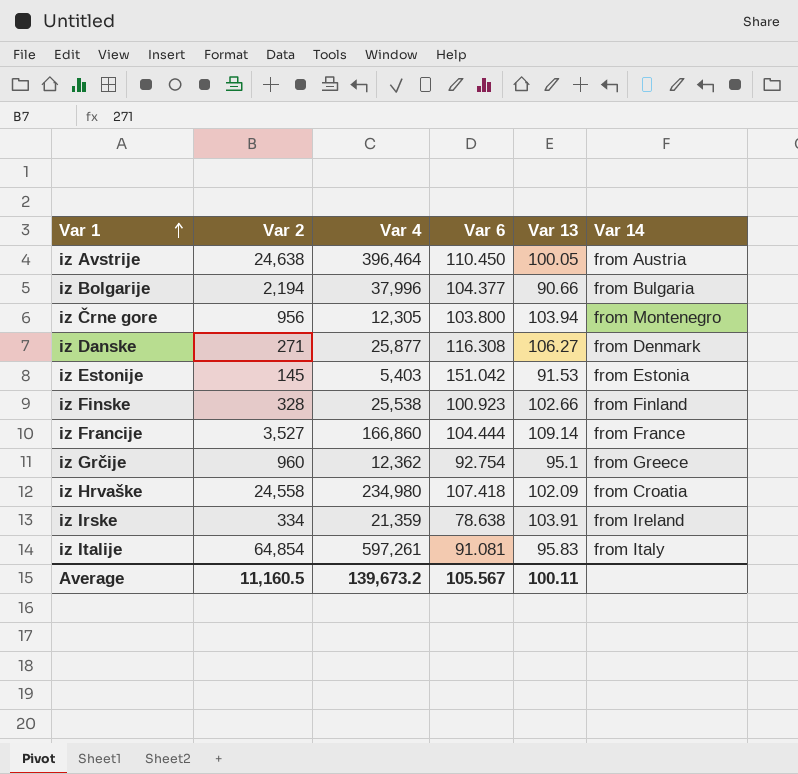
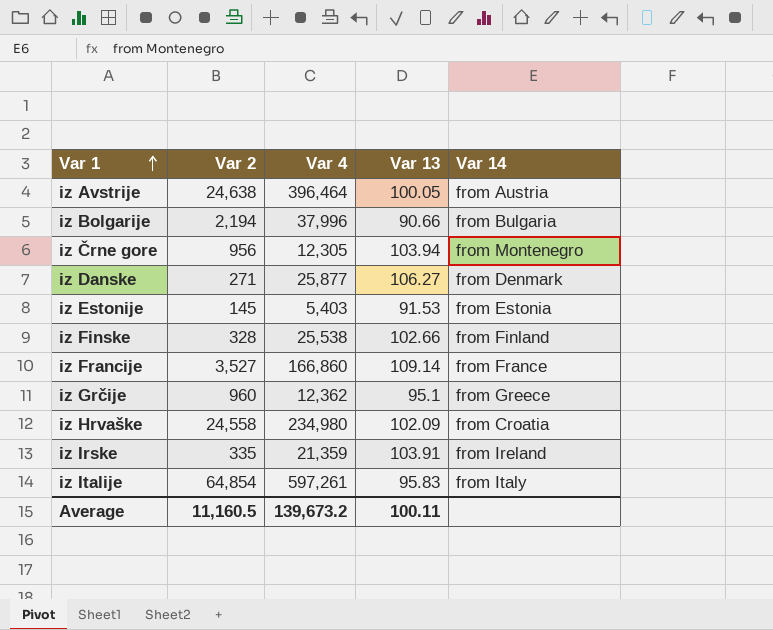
column Var 6 | position: 4 -> none
iz Irske | Var 2: 334 -> 335

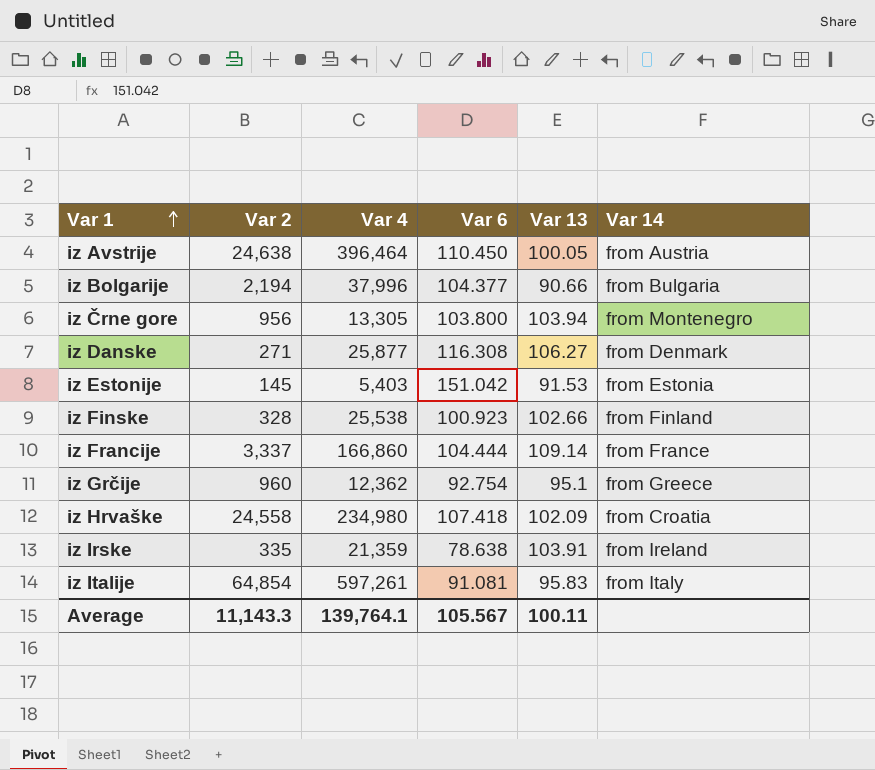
column Var 6 | position: none -> 4
iz Črne gore | Var 4: 12,305 -> 13,305
iz Francije | Var 2: 3,527 -> 3,337
Average | Var 2: 11,160.5 -> 11,143.3
Average | Var 4: 139,673.2 -> 139,764.1

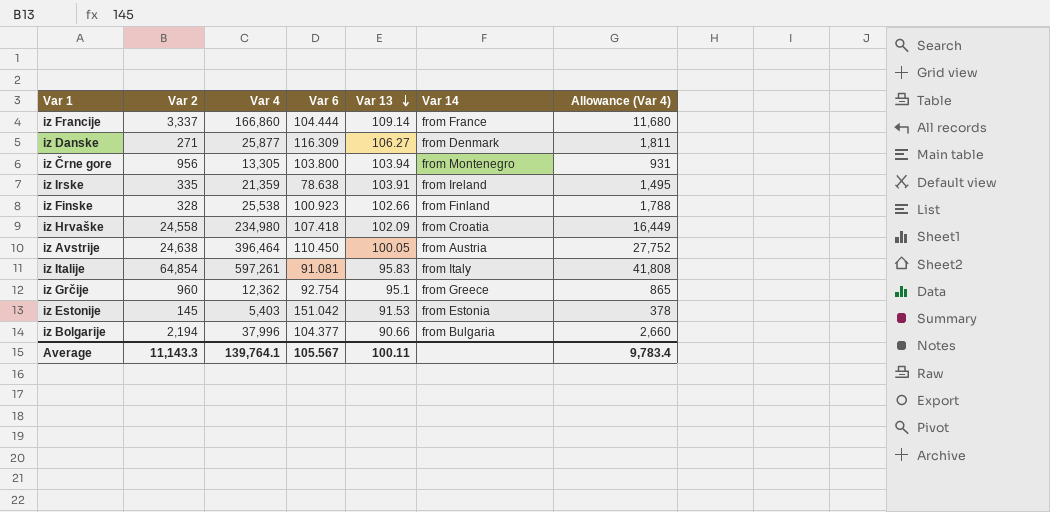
row order: Var 1 ascending -> Var 13 descending
column Allowance (Var 4) | formula: none -> [Var 4] * 0.07
iz Danske | Var 6: 116.308 -> 116.309

